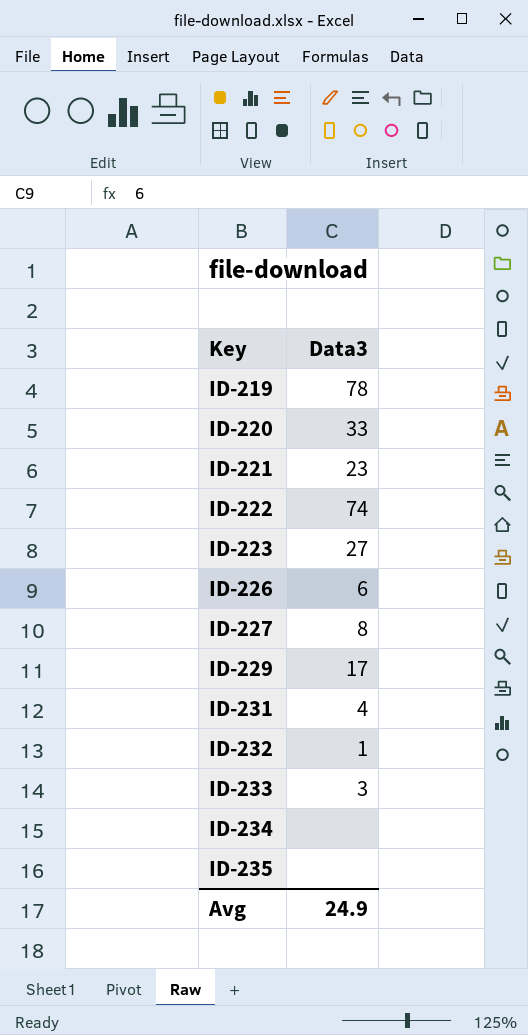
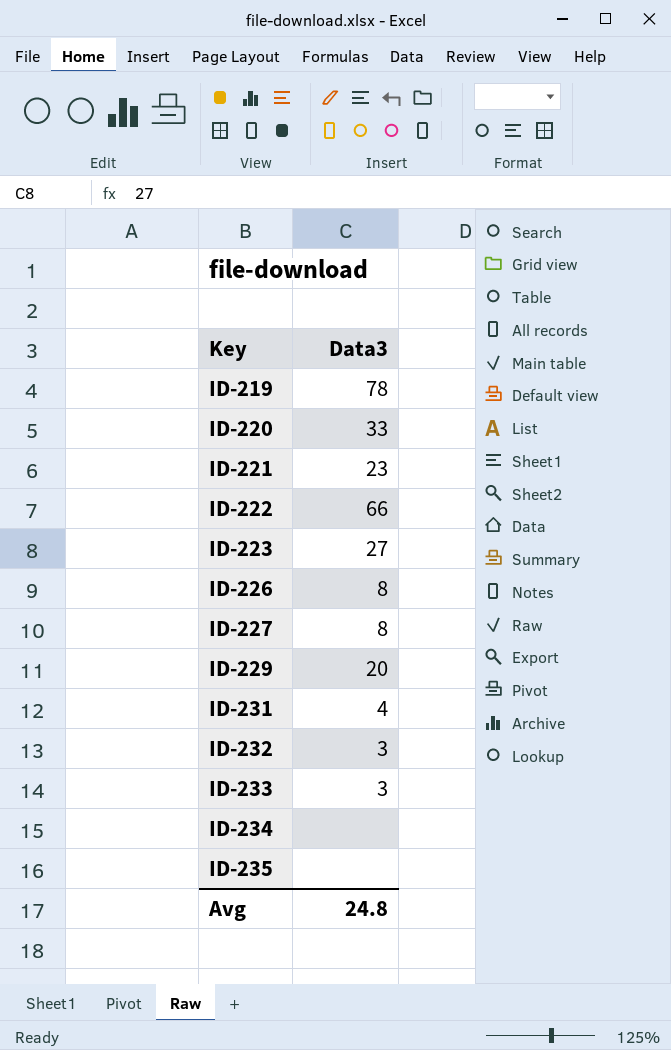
ID-222 | Data3: 74 -> 66
ID-226 | Data3: 6 -> 8
ID-229 | Data3: 17 -> 20
ID-232 | Data3: 1 -> 3
Avg | Data3: 24.9 -> 24.8

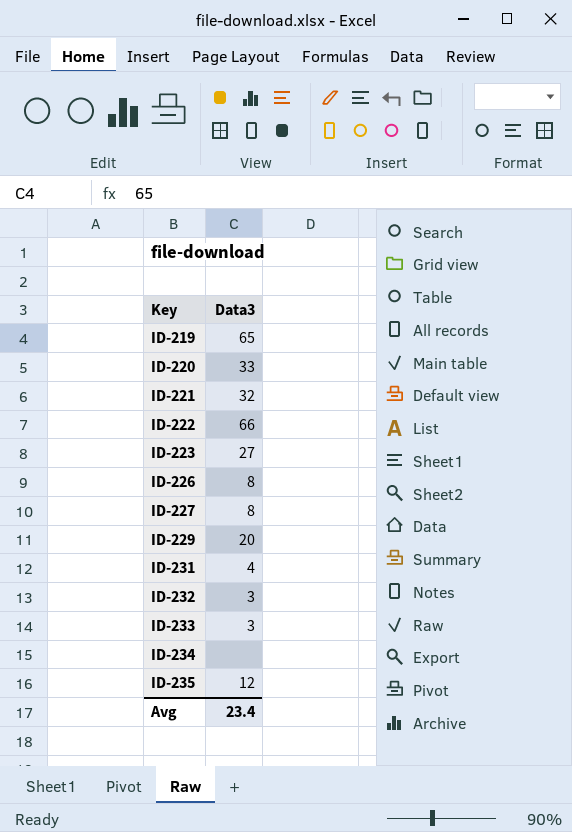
ID-219 | Data3: 78 -> 65
ID-221 | Data3: 23 -> 32
ID-235 | Data3: none -> 12
Avg | Data3: 24.8 -> 23.4

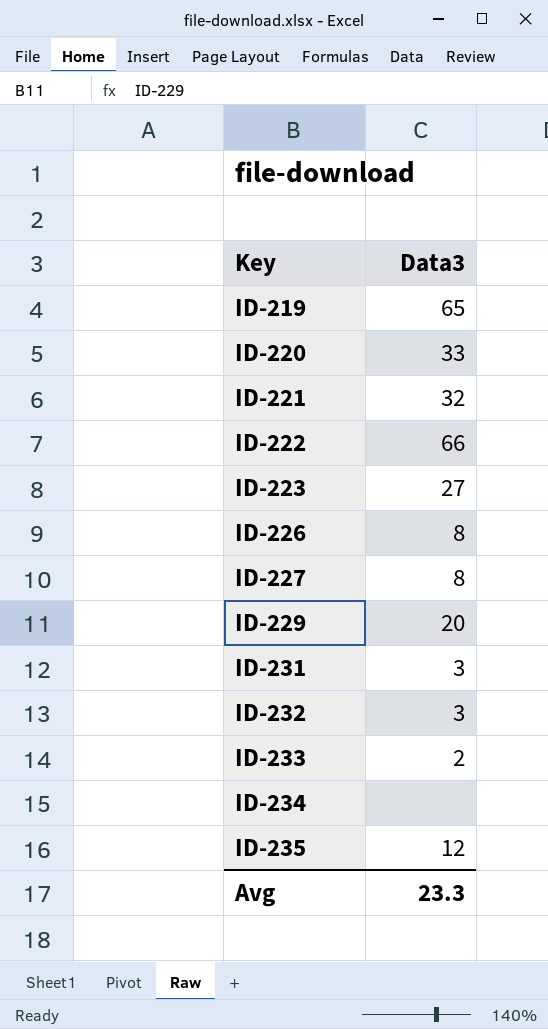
ID-231 | Data3: 4 -> 3
ID-233 | Data3: 3 -> 2
Avg | Data3: 23.4 -> 23.3

